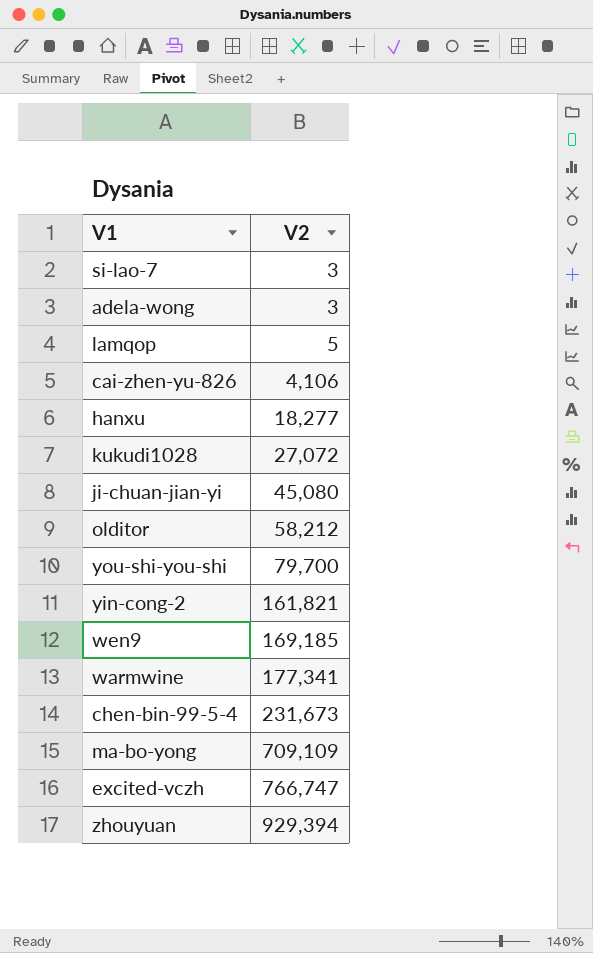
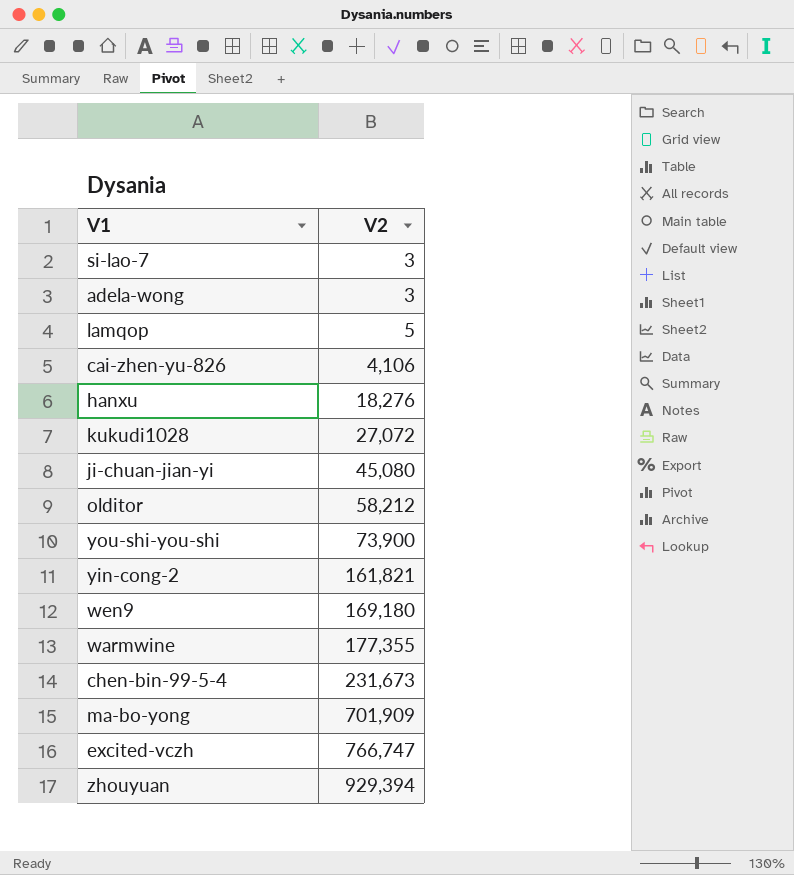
hanxu | V2: 18,277 -> 18,276
you-shi-you-shi | V2: 79,700 -> 73,900
wen9 | V2: 169,185 -> 169,180
warmwine | V2: 177,341 -> 177,355
ma-bo-yong | V2: 709,109 -> 701,909

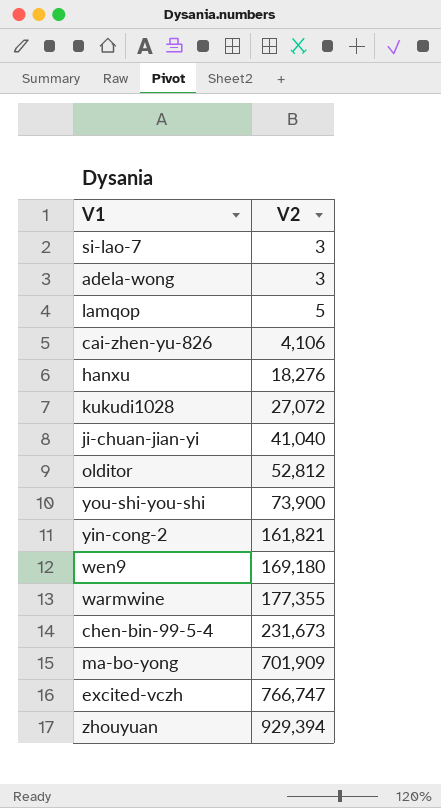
ji-chuan-jian-yi | V2: 45,080 -> 41,040
olditor | V2: 58,212 -> 52,812

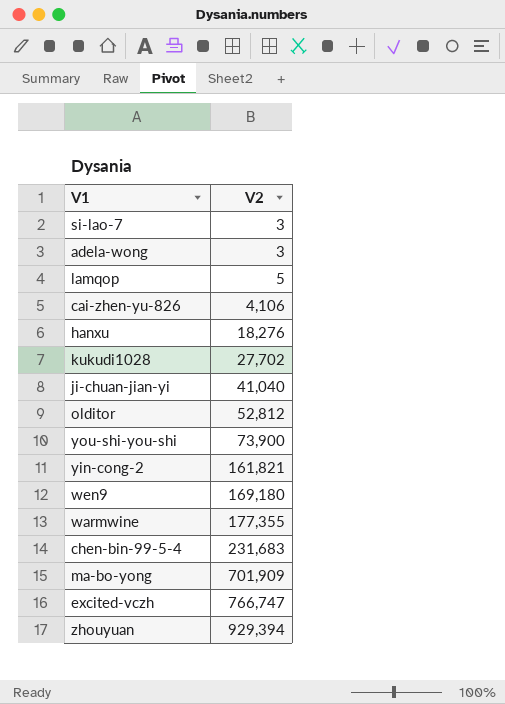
kukudi1028 | V2: 27,072 -> 27,702
chen-bin-99-5-4 | V2: 231,673 -> 231,683

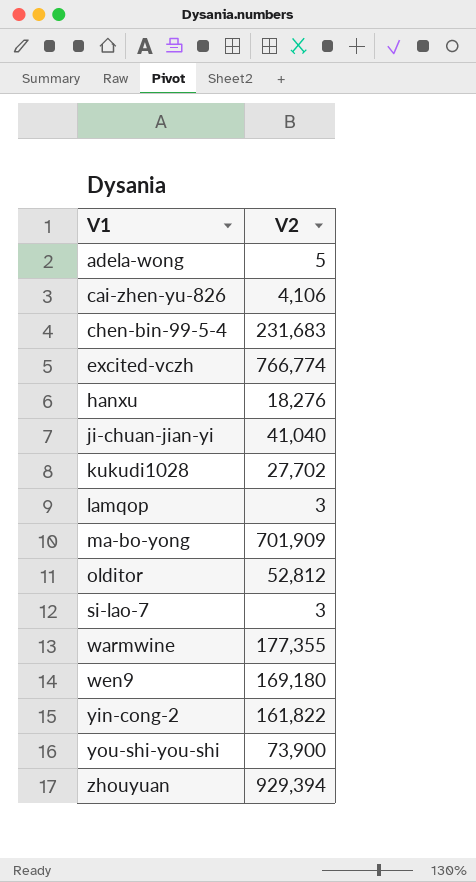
row order: V2 ascending -> V1 ascending
adela-wong | V2: 3 -> 5
excited-vczh | V2: 766,747 -> 766,774
lamqop | V2: 5 -> 3
yin-cong-2 | V2: 161,821 -> 161,822

